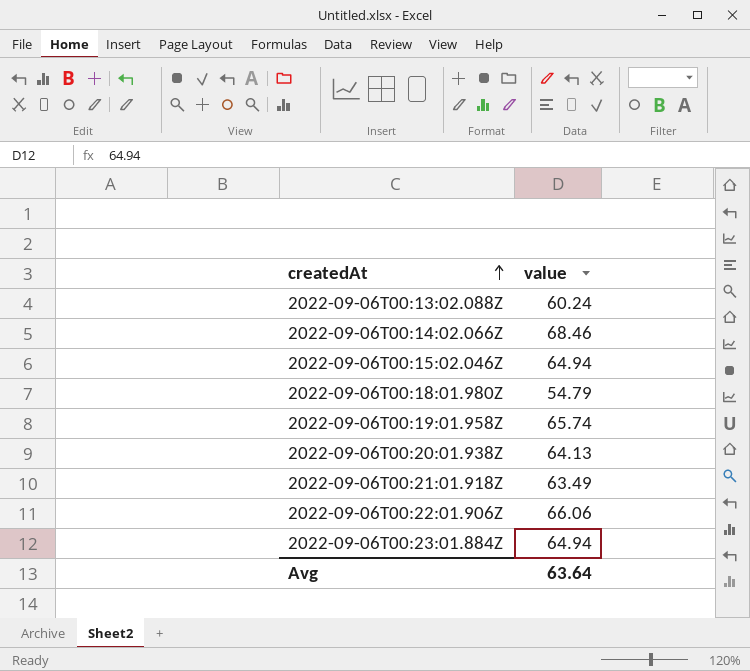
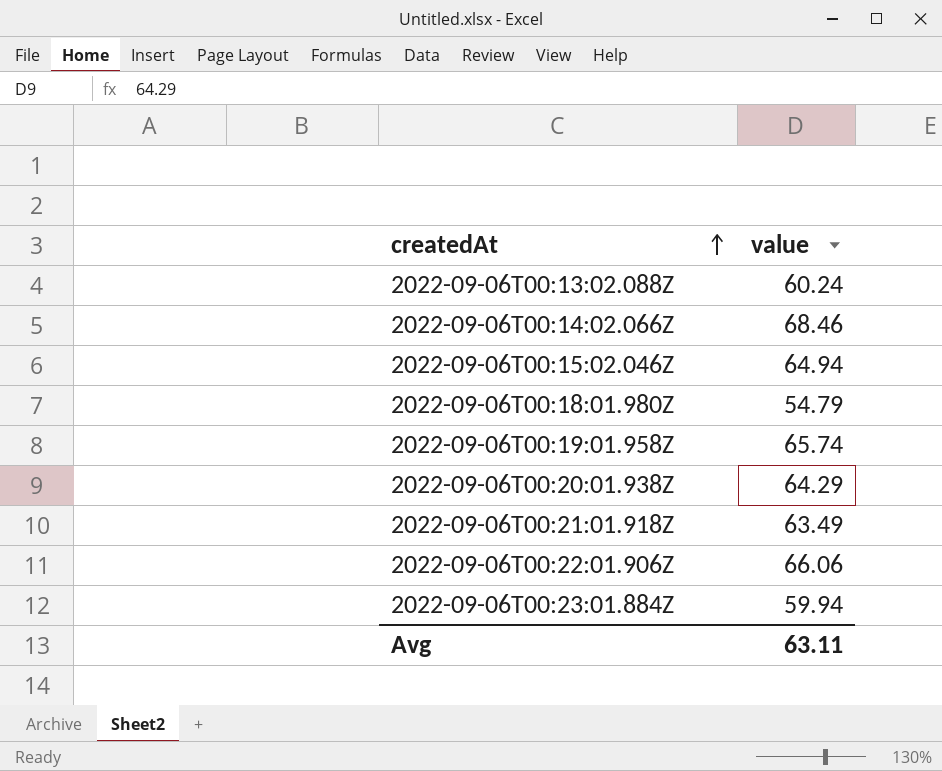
2022-09-06T00:20:01.938Z | value: 64.13 -> 64.29
2022-09-06T00:23:01.884Z | value: 64.94 -> 59.94
Avg | value: 63.64 -> 63.11

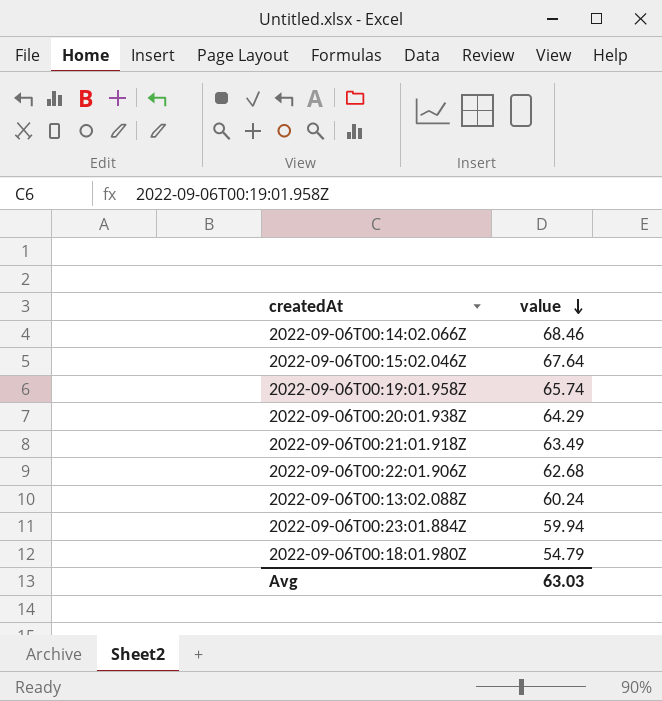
row order: createdAt ascending -> value descending
2022-09-06T00:15:02.046Z | value: 64.94 -> 67.64
2022-09-06T00:22:01.906Z | value: 66.06 -> 62.68
Avg | value: 63.11 -> 63.03

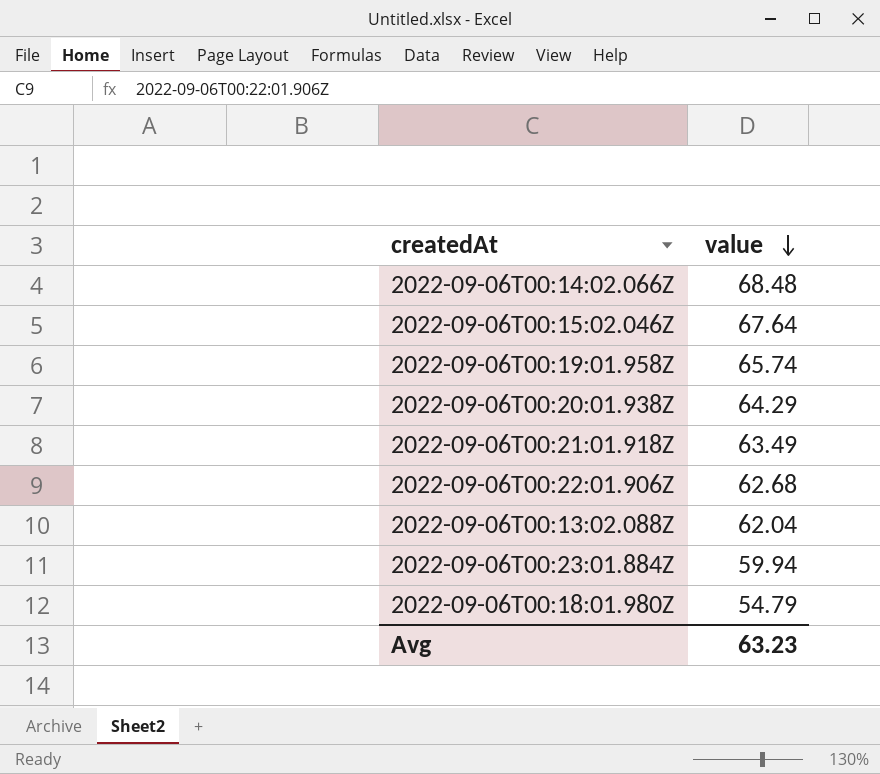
2022-09-06T00:14:02.066Z | value: 68.46 -> 68.48
2022-09-06T00:13:02.088Z | value: 60.24 -> 62.04
Avg | value: 63.03 -> 63.23

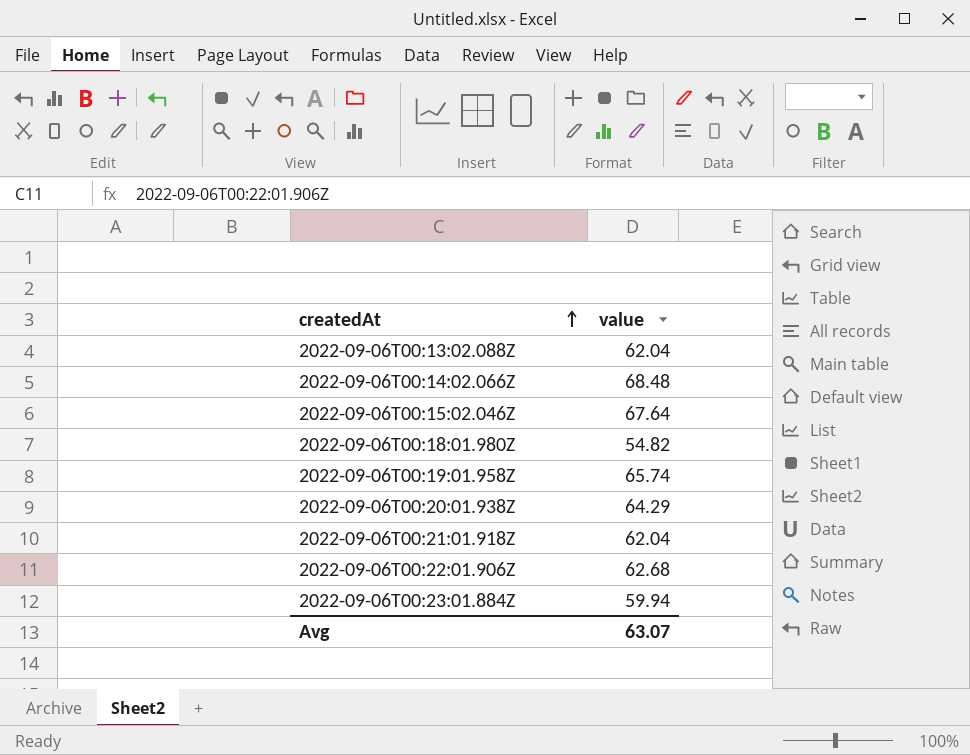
row order: value descending -> createdAt ascending
2022-09-06T00:18:01.980Z | value: 54.79 -> 54.82
2022-09-06T00:21:01.918Z | value: 63.49 -> 62.04
Avg | value: 63.23 -> 63.07

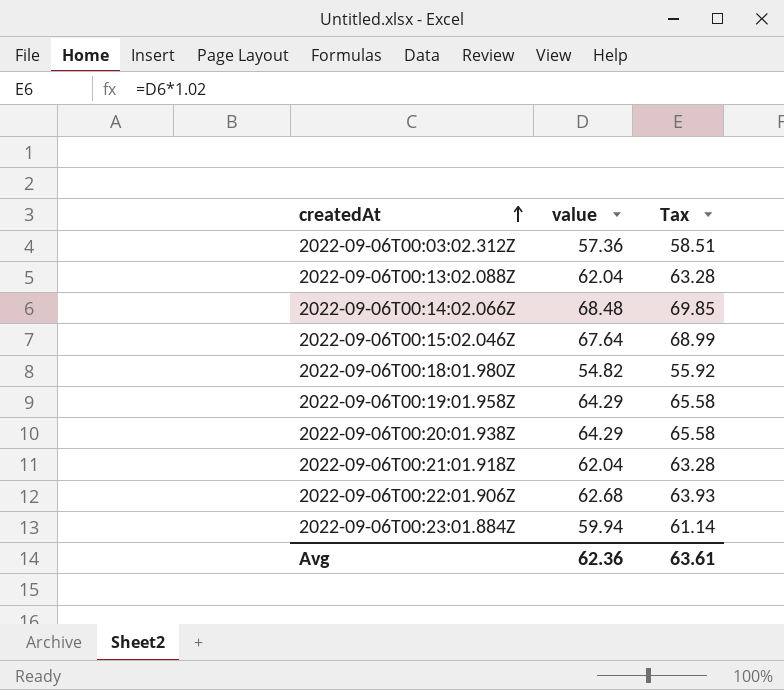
column Tax | formula: none -> [value] * 1.02
row 2022-09-06T00:03:02.312Z: none -> 57.36 | 58.51
2022-09-06T00:19:01.958Z | value: 65.74 -> 64.29
Avg | value: 63.07 -> 62.36

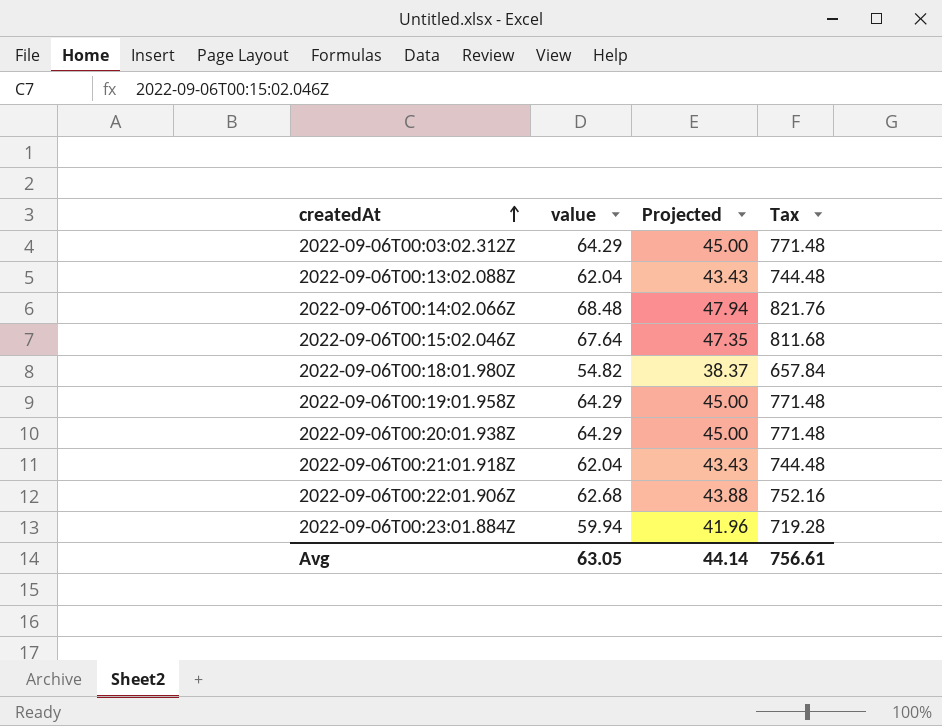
column Projected | formula: none -> [value] * 0.7
column Tax | formula: [value] * 1.02 -> [value] * 12
2022-09-06T00:03:02.312Z | value: 57.36 -> 64.29
Avg | value: 62.36 -> 63.05
Avg | Tax: 63.61 -> 756.61

